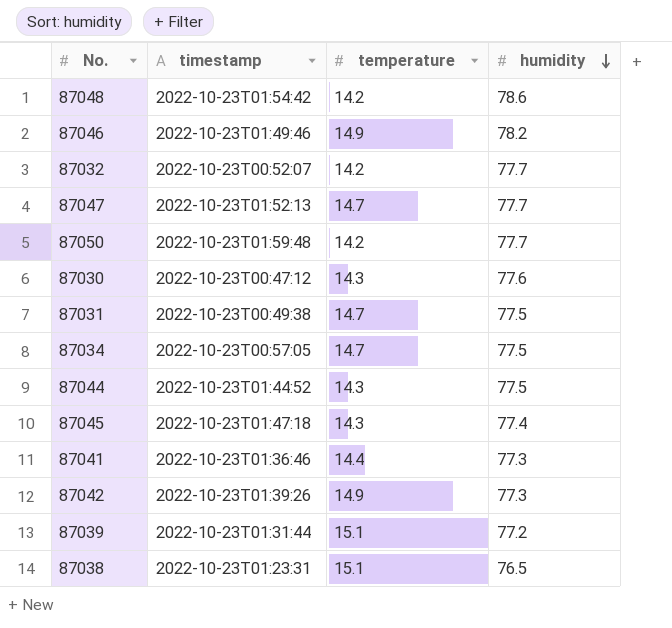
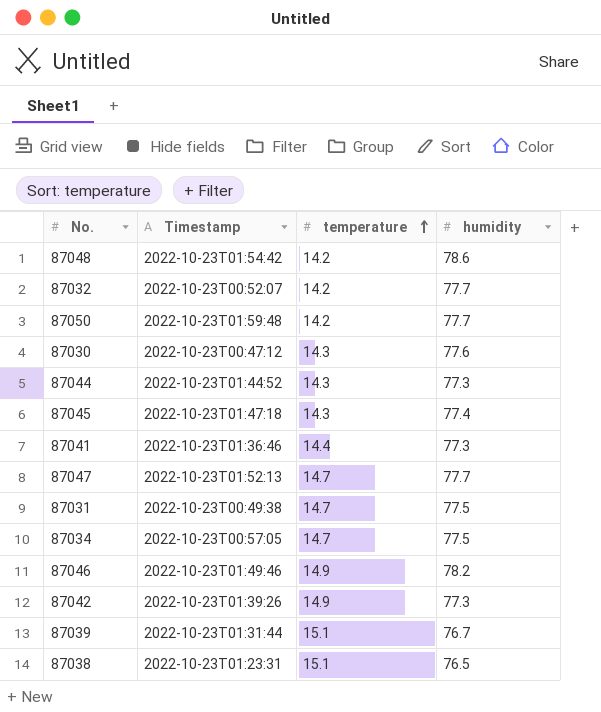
row order: humidity descending -> temperature ascending
column name: timestamp -> Timestamp
87044 | humidity: 77.5 -> 77.3
87039 | humidity: 77.2 -> 76.7

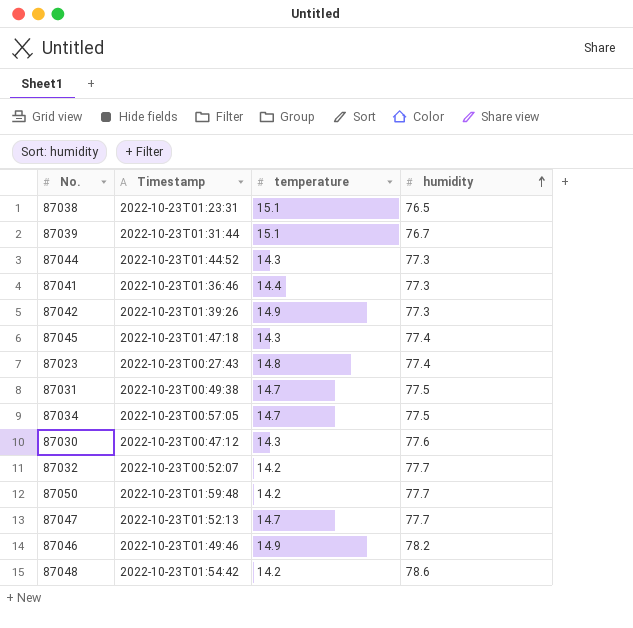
row order: temperature ascending -> humidity ascending
row 87023: none -> 2022-10-23T00:27:43 | 14.8 | 77.4

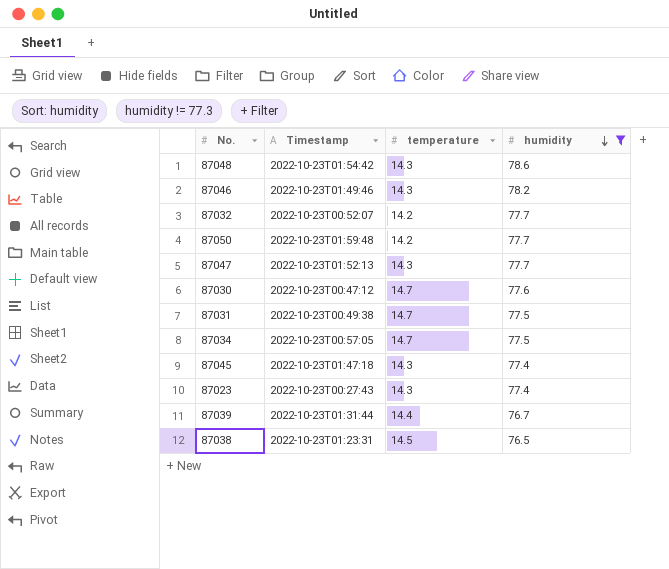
filter: none -> humidity != 77.3
row order: humidity ascending -> humidity descending
87048 | temperature: 14.2 -> 14.3
87046 | temperature: 14.9 -> 14.3
87047 | temperature: 14.7 -> 14.3
87030 | temperature: 14.3 -> 14.7
87023 | temperature: 14.8 -> 14.3
87039 | temperature: 15.1 -> 14.4
87038 | temperature: 15.1 -> 14.5

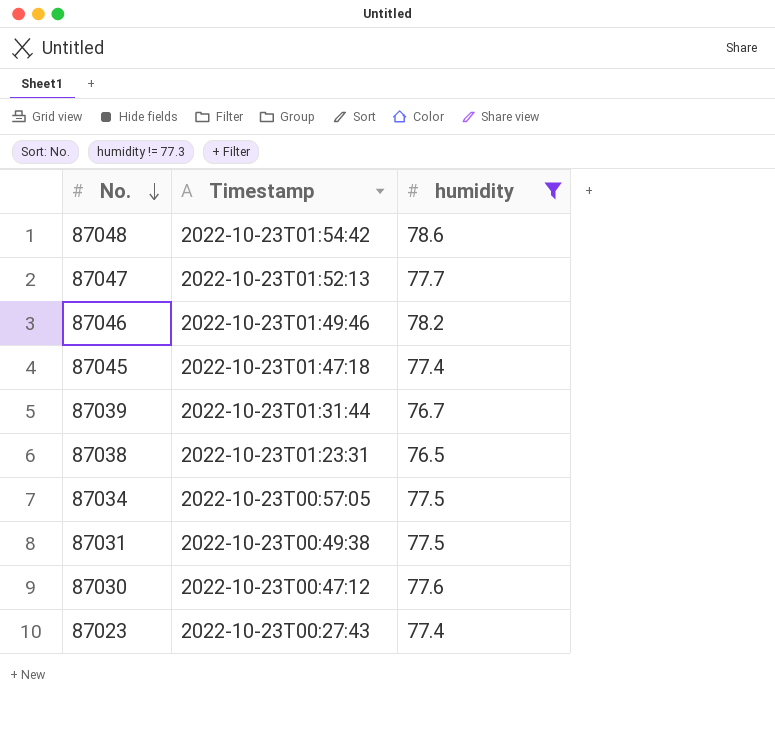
row order: humidity descending -> No. descending
column temperature | position: 3 -> none
row 87032: 2022-10-23T00:52:07 | 14.2 | 77.7 -> none
row 87050: 2022-10-23T01:59:48 | 14.2 | 77.7 -> none

